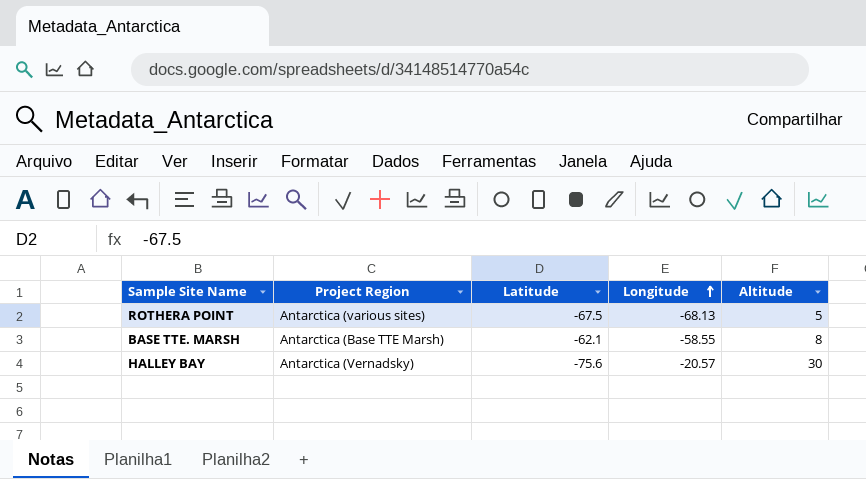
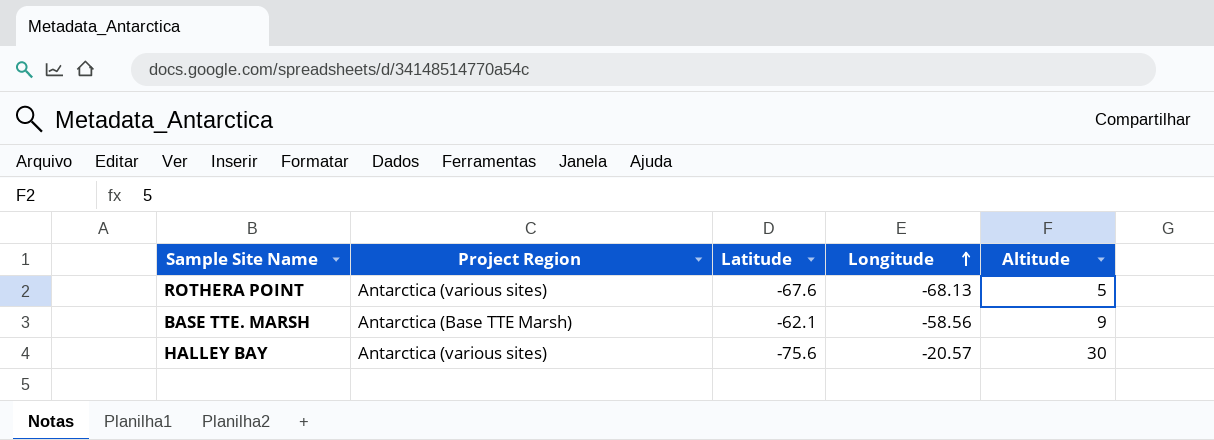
ROTHERA POINT | Latitude: -67.5 -> -67.6
BASE TTE. MARSH | Longitude: -58.55 -> -58.56
BASE TTE. MARSH | Altitude: 8 -> 9
HALLEY BAY | Project Region: Antarctica (Vernadsky) -> Antarctica (various sites)

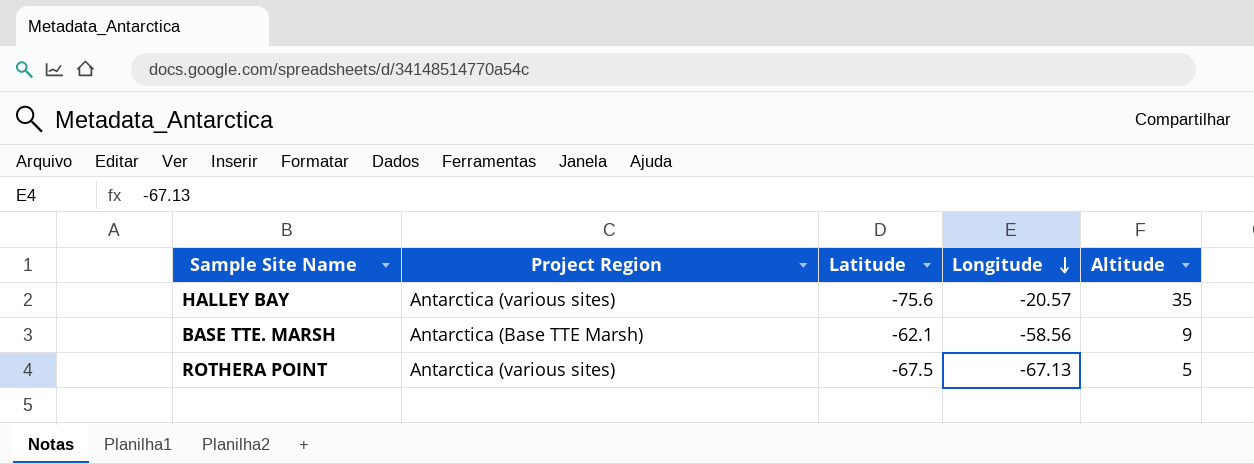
row order: Longitude ascending -> Longitude descending
HALLEY BAY | Altitude: 30 -> 35
ROTHERA POINT | Latitude: -67.6 -> -67.5
ROTHERA POINT | Longitude: -68.13 -> -67.13

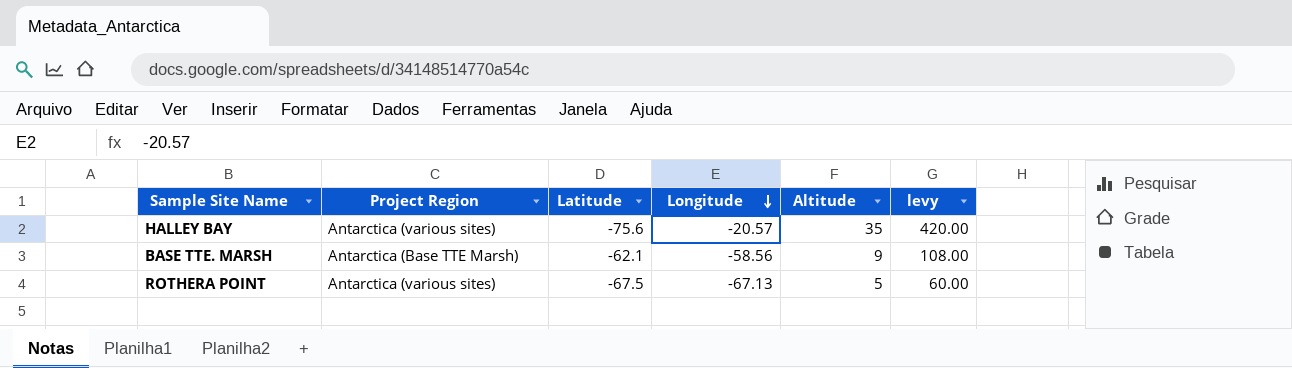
column levy | formula: none -> [Altitude] * 12

